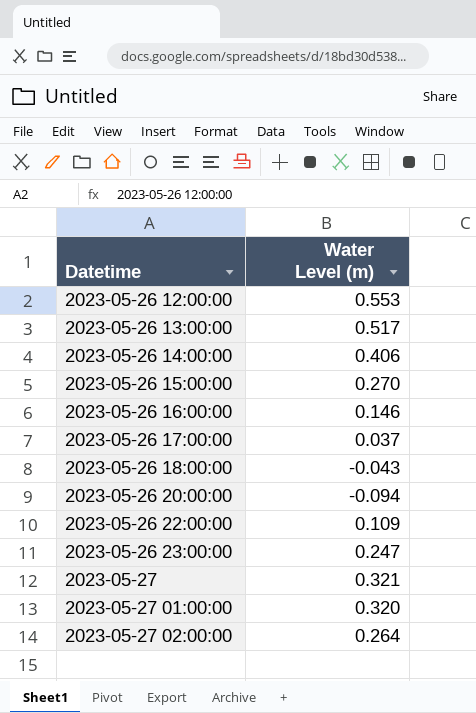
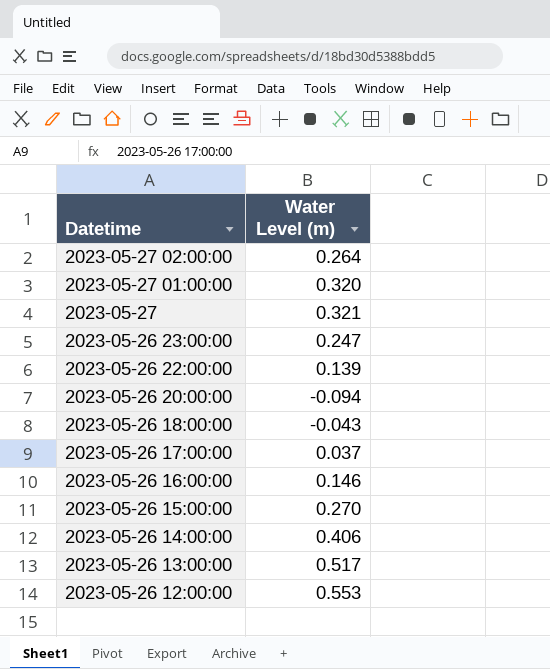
row order: Datetime ascending -> Datetime descending
2023-05-26 22:00:00 | Water Level (m): 0.109 -> 0.139

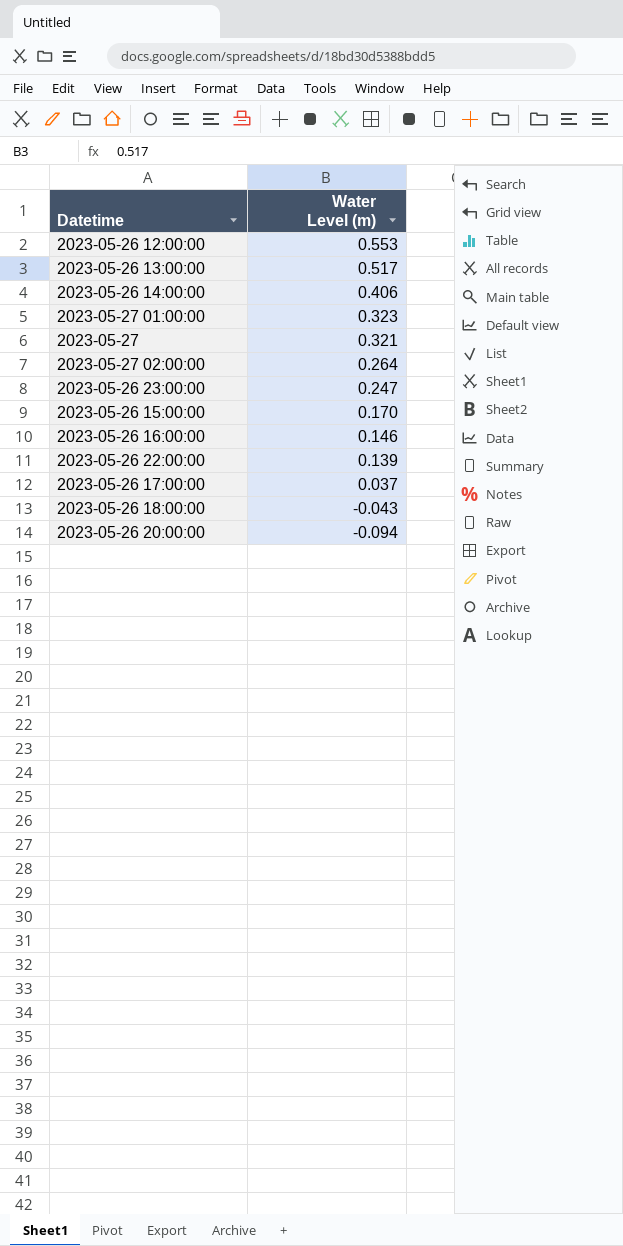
row order: Datetime descending -> Water Level (m) descending
2023-05-27 01:00:00 | Water Level (m): 0.320 -> 0.323
2023-05-26 15:00:00 | Water Level (m): 0.270 -> 0.170

